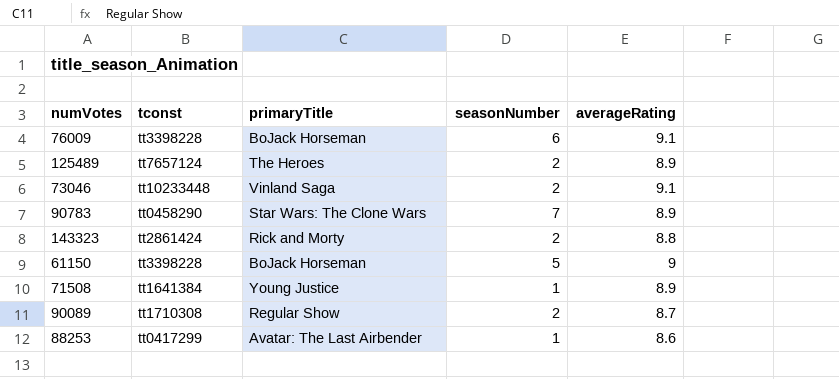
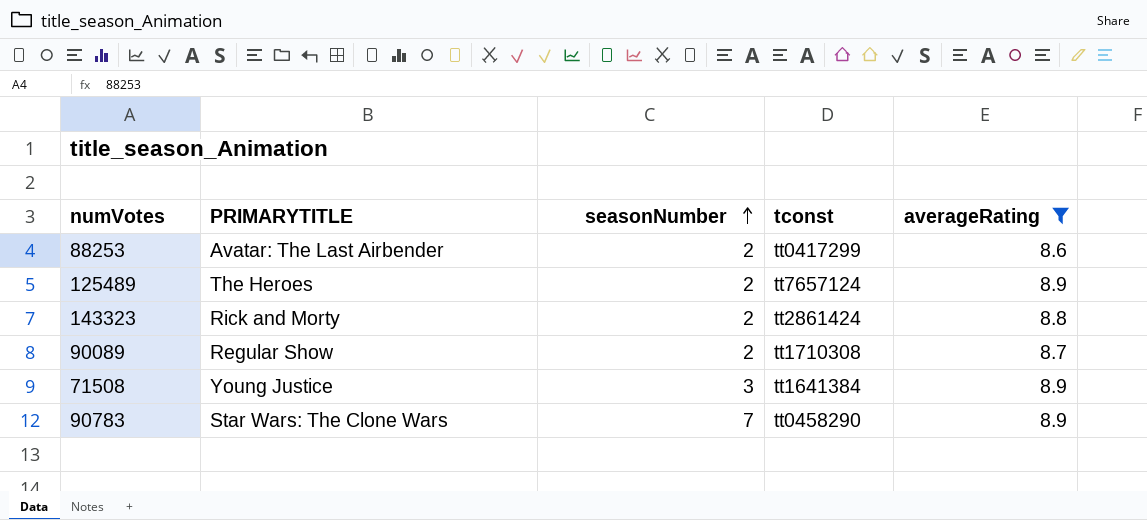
filter: none -> averageRating <= 8.9
row order: none -> seasonNumber ascending
column name: primaryTitle -> PRIMARYTITLE
column tconst | position: 2 -> 4
88253 | seasonNumber: 1 -> 2
71508 | seasonNumber: 1 -> 3

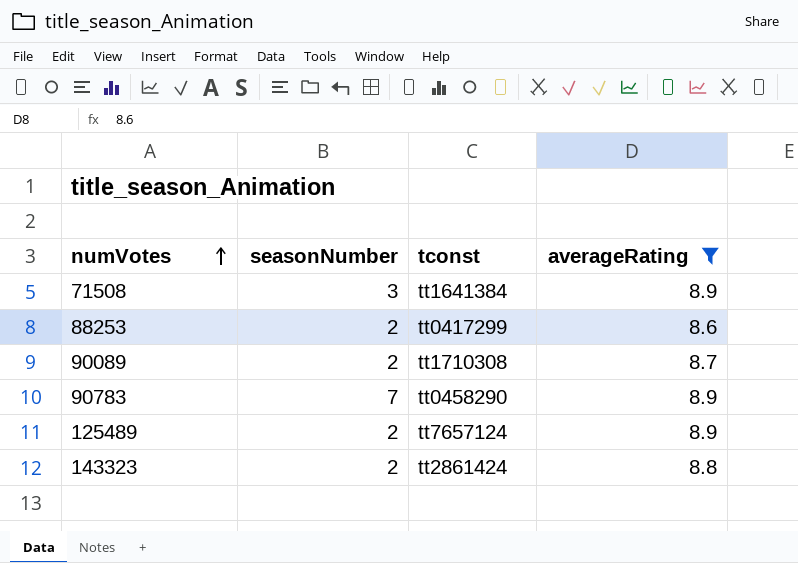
row order: seasonNumber ascending -> numVotes ascending
column PRIMARYTITLE | position: 2 -> none

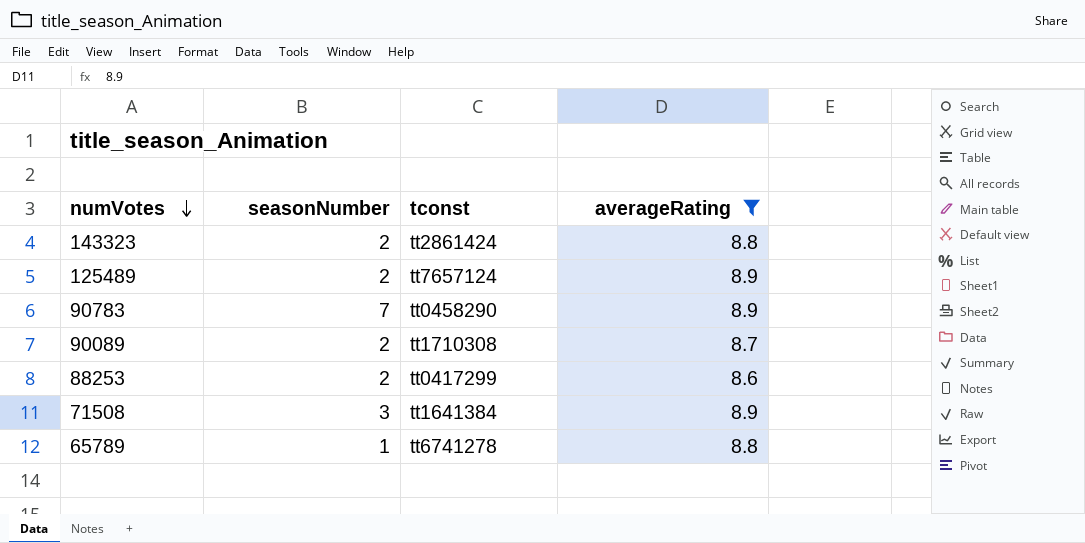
row order: numVotes ascending -> numVotes descending
row 65789: none -> 1 | tt6741278 | 8.8

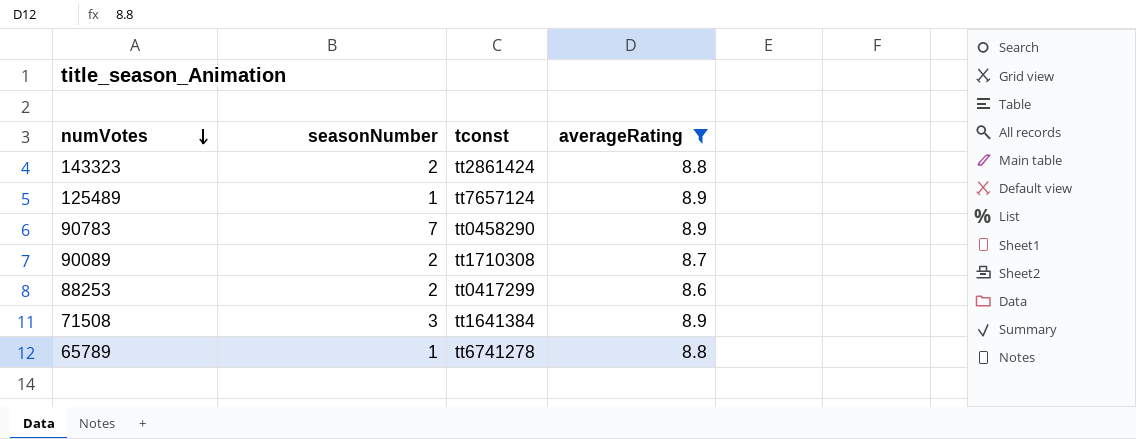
125489 | seasonNumber: 2 -> 1

